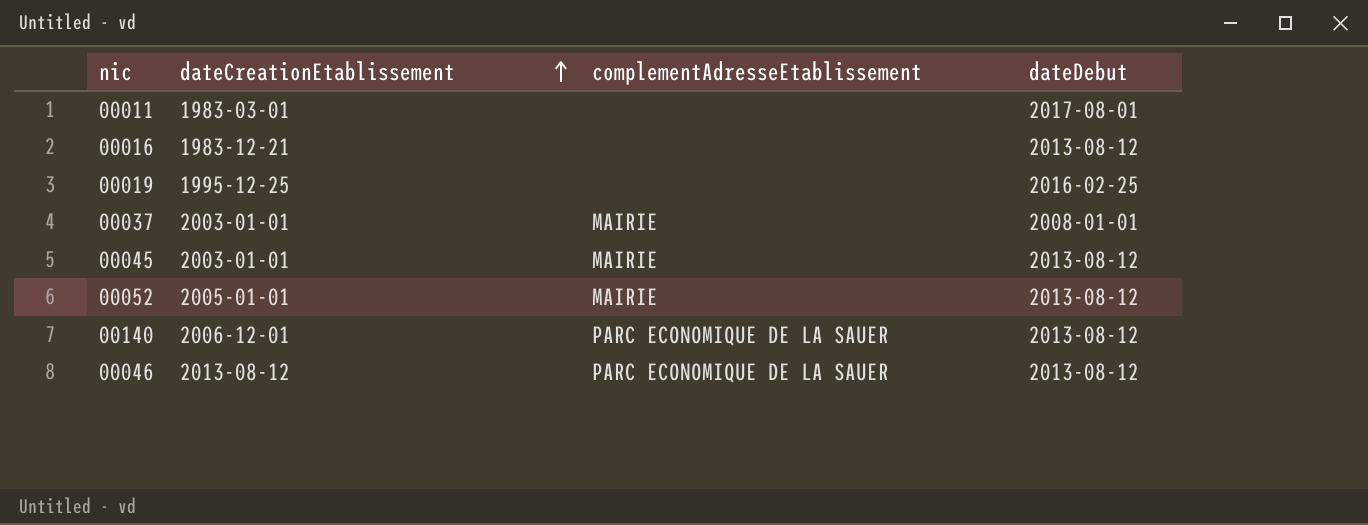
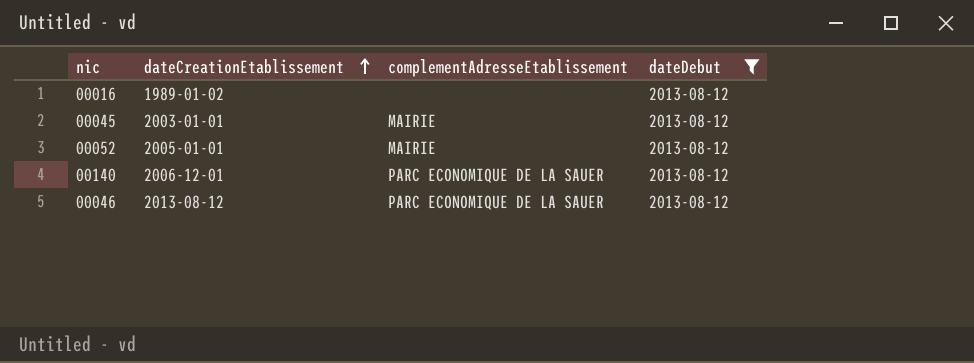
filter: none -> dateDebut = 2013-08-12
00016 | dateCreationEtablissement: 1983-12-21 -> 1989-01-02

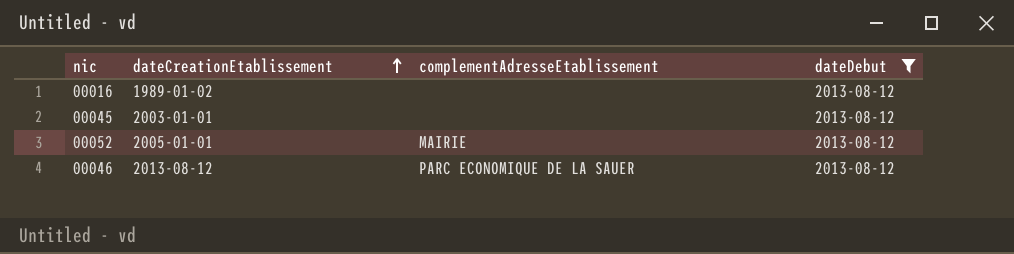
row 00140: 2006-12-01 | PARC ECONOMIQUE DE LA SAUER | 2013-08-12 -> none
00045 | complementAdresseEtablissement: MAIRIE -> none

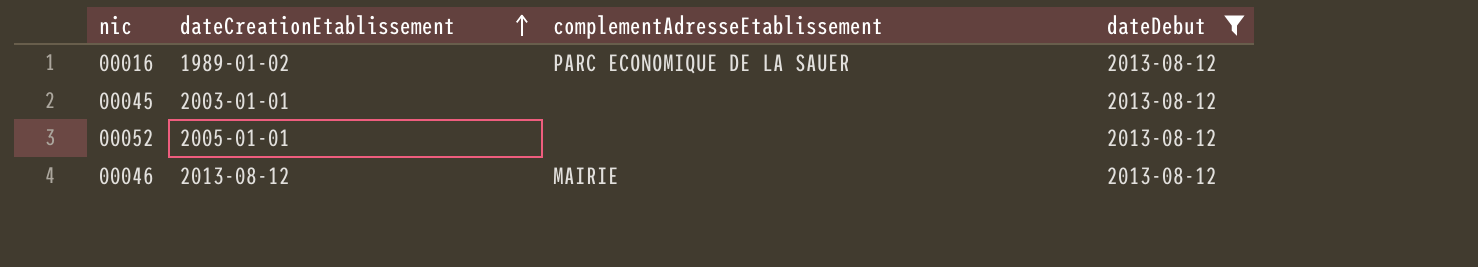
00016 | complementAdresseEtablissement: none -> PARC ECONOMIQUE DE LA SAUER
00052 | complementAdresseEtablissement: MAIRIE -> none
00046 | complementAdresseEtablissement: PARC ECONOMIQUE DE LA SAUER -> MAIRIE

